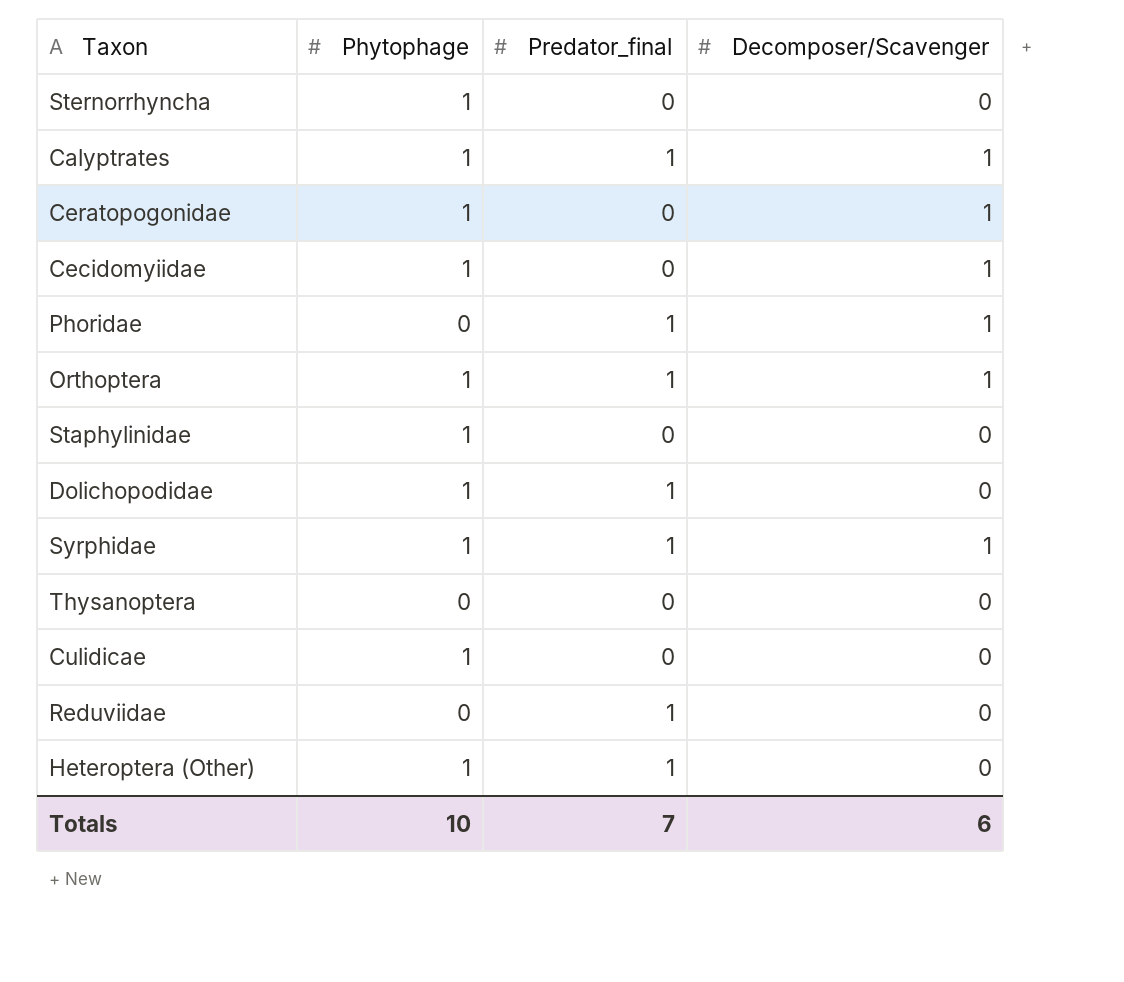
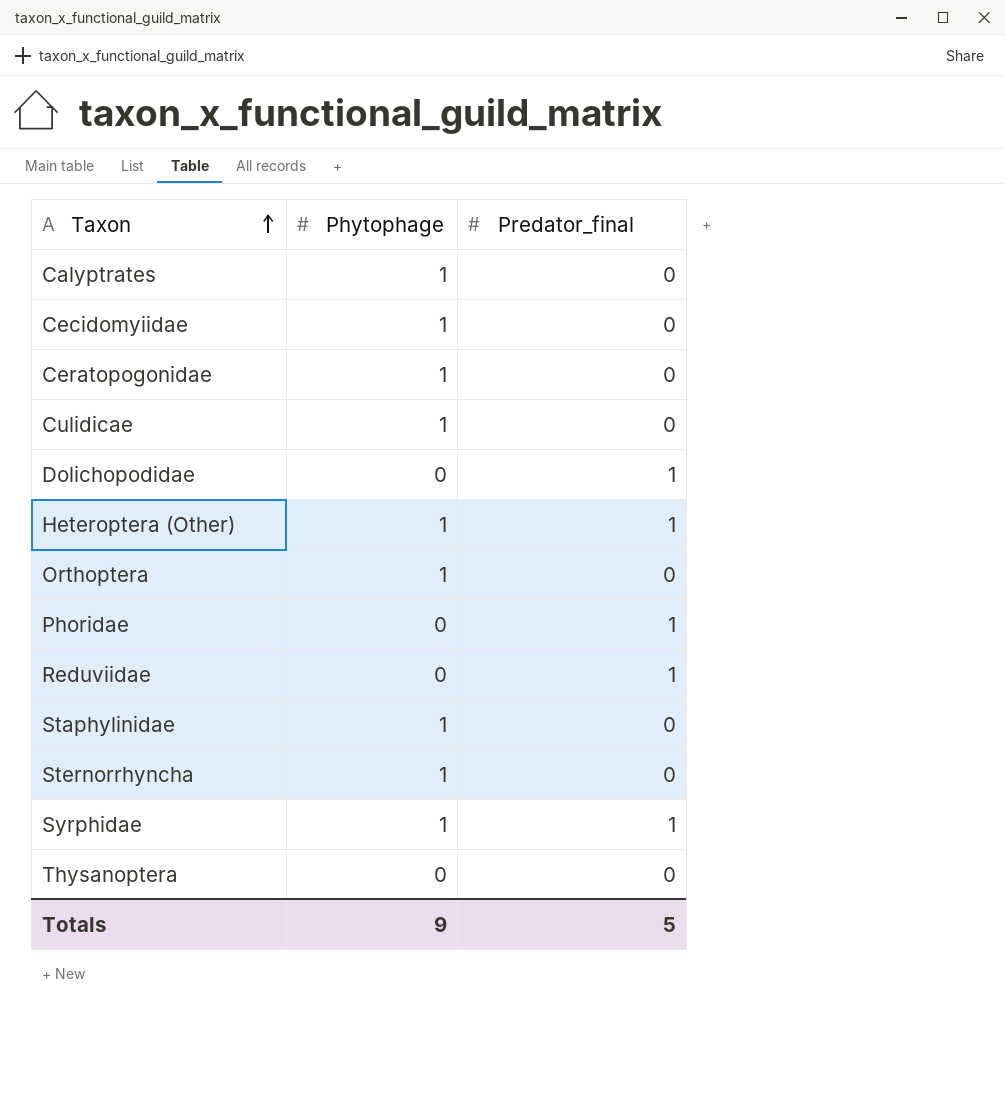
row order: none -> Taxon ascending
column Decomposer/Scavenger | position: 4 -> none
Calyptrates | Predator_final: 1 -> 0
Dolichopodidae | Phytophage: 1 -> 0
Orthoptera | Predator_final: 1 -> 0
Totals | Phytophage: 10 -> 9
Totals | Predator_final: 7 -> 5

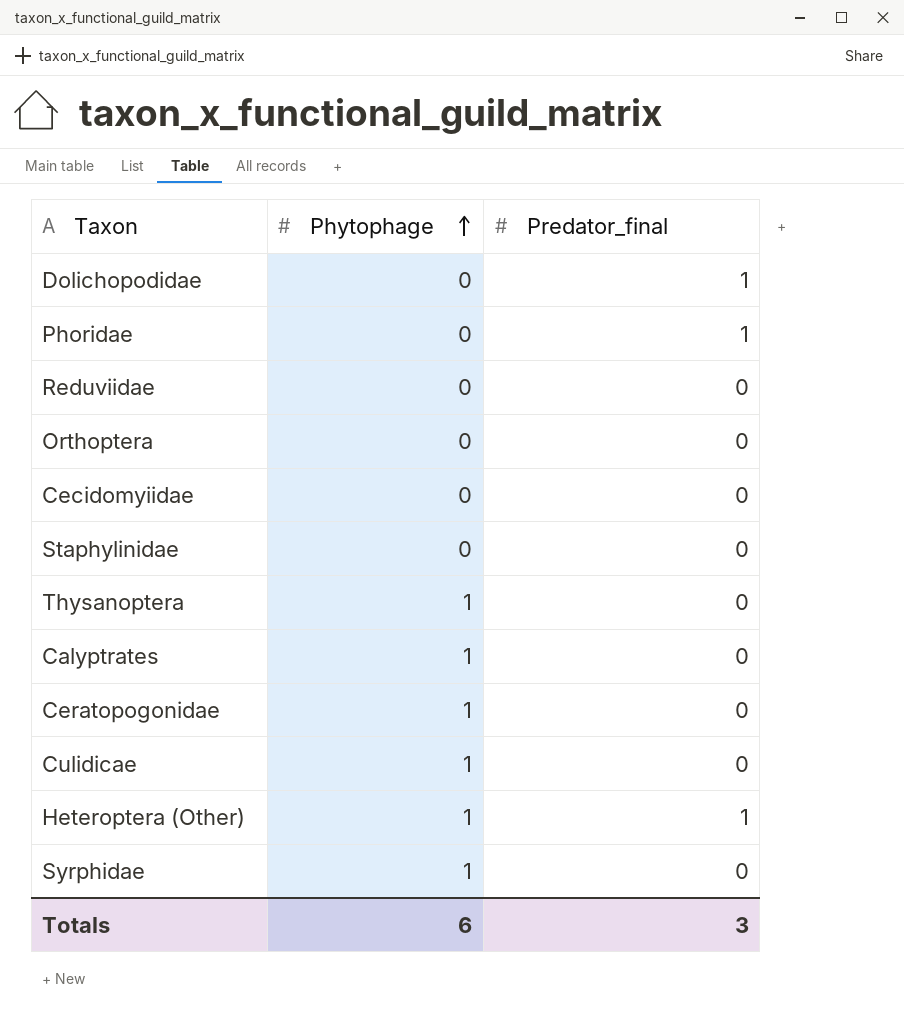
row order: Taxon ascending -> Phytophage ascending
row Sternorrhyncha: 1 | 0 -> none
Reduviidae | Predator_final: 1 -> 0
Orthoptera | Phytophage: 1 -> 0
Cecidomyiidae | Phytophage: 1 -> 0
Staphylinidae | Phytophage: 1 -> 0
Thysanoptera | Phytophage: 0 -> 1
Syrphidae | Predator_final: 1 -> 0
Totals | Phytophage: 9 -> 6
Totals | Predator_final: 5 -> 3

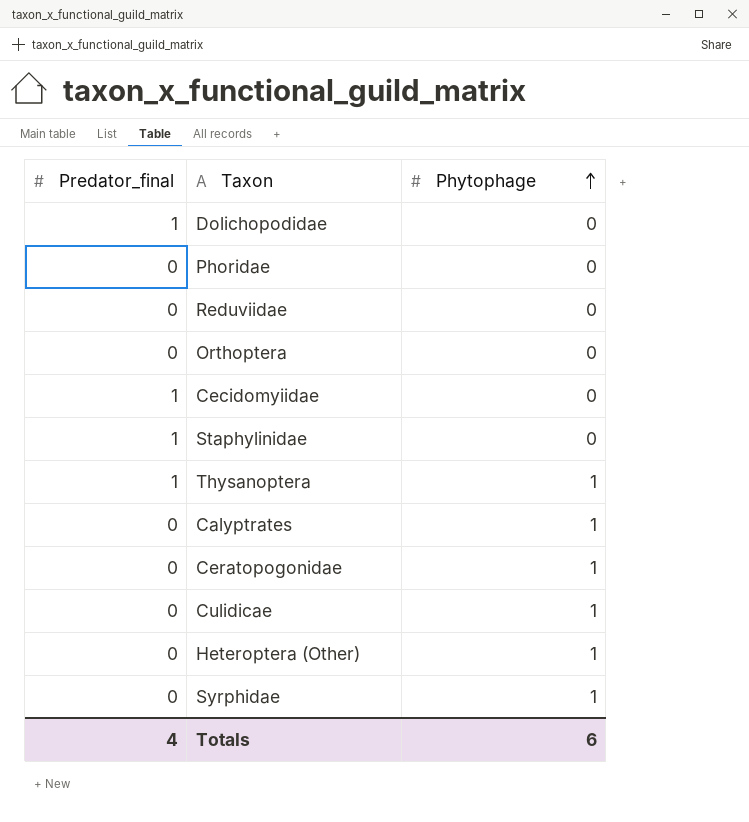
column Predator_final | position: 3 -> 1
Phoridae | Predator_final: 1 -> 0
Cecidomyiidae | Predator_final: 0 -> 1
Staphylinidae | Predator_final: 0 -> 1
Thysanoptera | Predator_final: 0 -> 1
Heteroptera (Other) | Predator_final: 1 -> 0
Totals | Predator_final: 3 -> 4

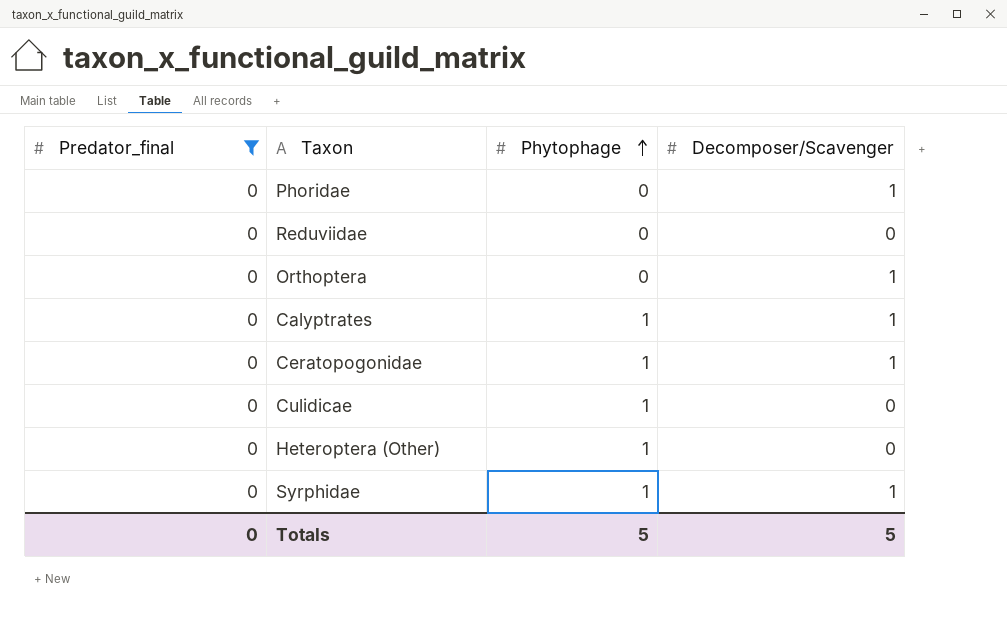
filter: none -> Predator_final = 0
column Decomposer/Scavenger | position: none -> 4
Totals | Predator_final: 4 -> 0
Totals | Phytophage: 6 -> 5

